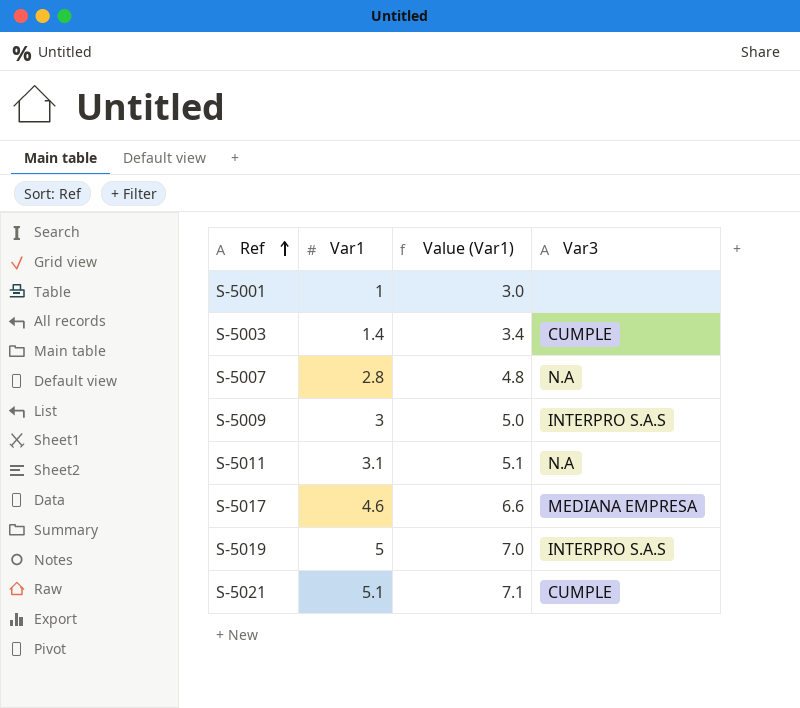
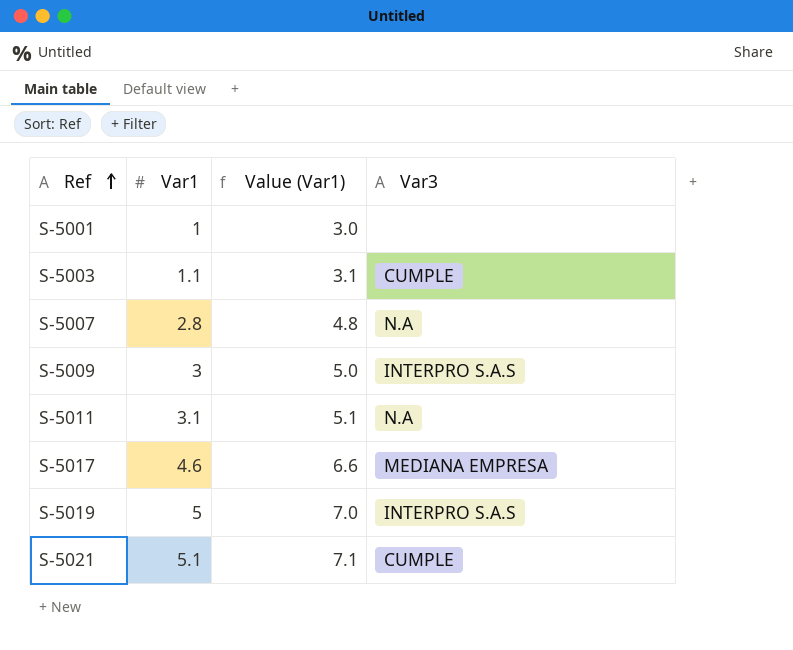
S-5003 | Var1: 1.4 -> 1.1
S-5003 | Value (Var1): 3.4 -> 3.1

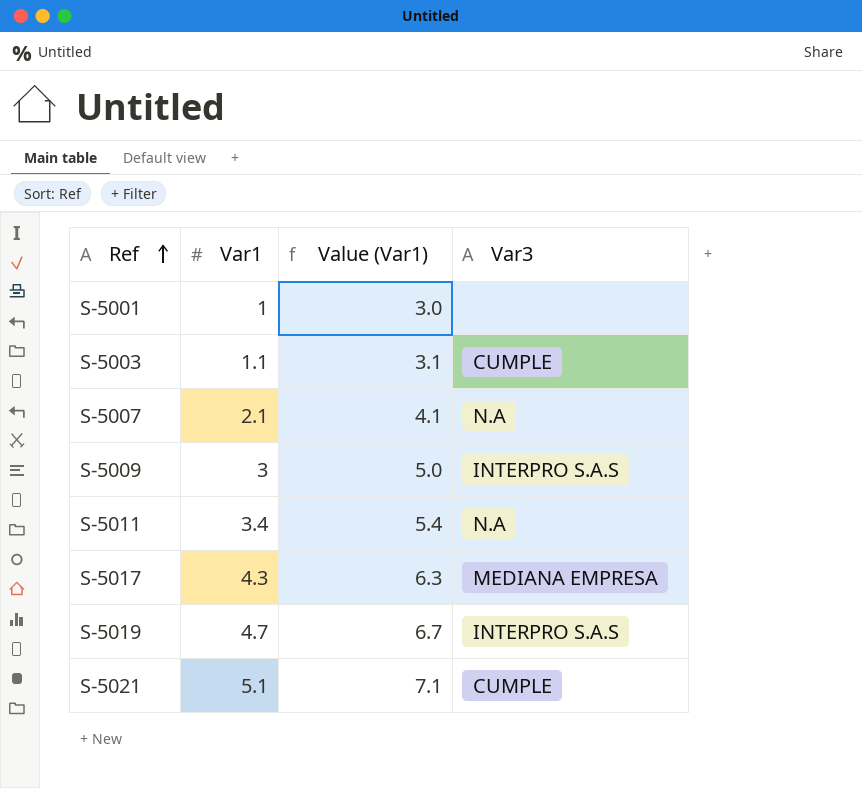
S-5007 | Var1: 2.8 -> 2.1
S-5007 | Value (Var1): 4.8 -> 4.1
S-5011 | Var1: 3.1 -> 3.4
S-5011 | Value (Var1): 5.1 -> 5.4
S-5017 | Var1: 4.6 -> 4.3
S-5017 | Value (Var1): 6.6 -> 6.3
S-5019 | Var1: 5 -> 4.7
S-5019 | Value (Var1): 7.0 -> 6.7

